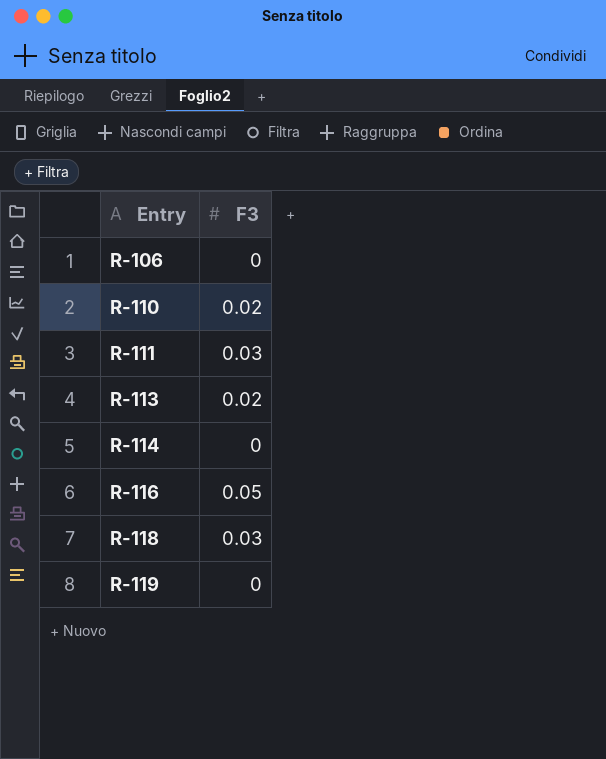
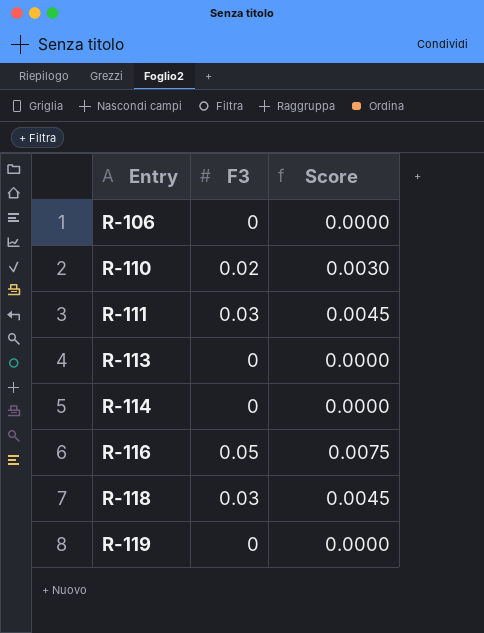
column Score | formula: none -> [F3] * 0.15
R-113 | F3: 0.02 -> 0

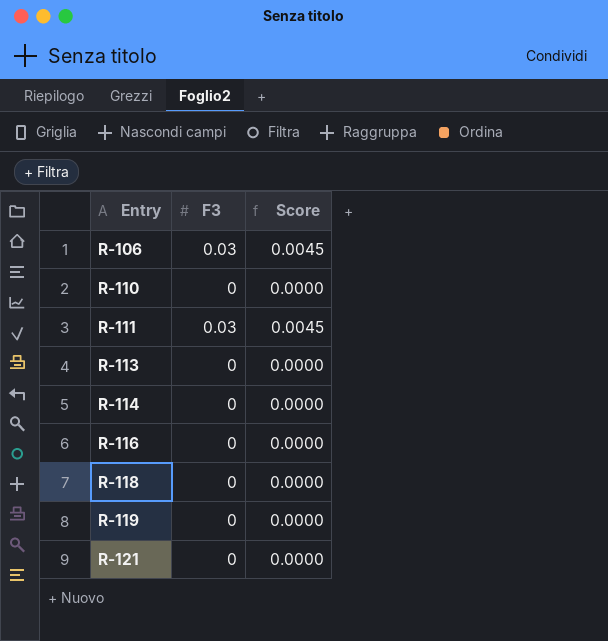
R-106 | F3: 0 -> 0.03
R-106 | Score: 0.0000 -> 0.0045
R-110 | F3: 0.02 -> 0
R-110 | Score: 0.0030 -> 0.0000
R-116 | F3: 0.05 -> 0
R-116 | Score: 0.0075 -> 0.0000
R-118 | F3: 0.03 -> 0
R-118 | Score: 0.0045 -> 0.0000
row R-121: none -> 0 | 0.0000

